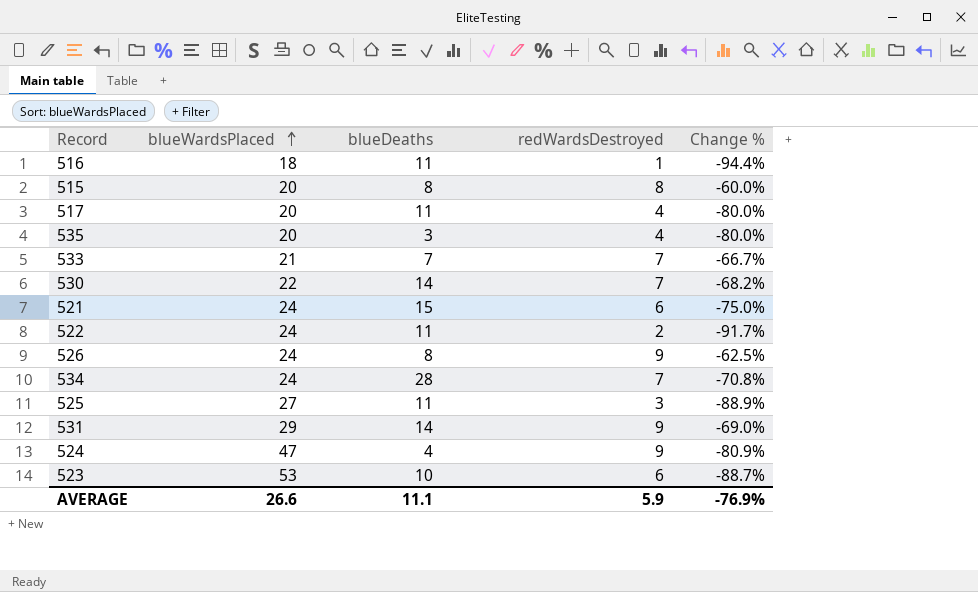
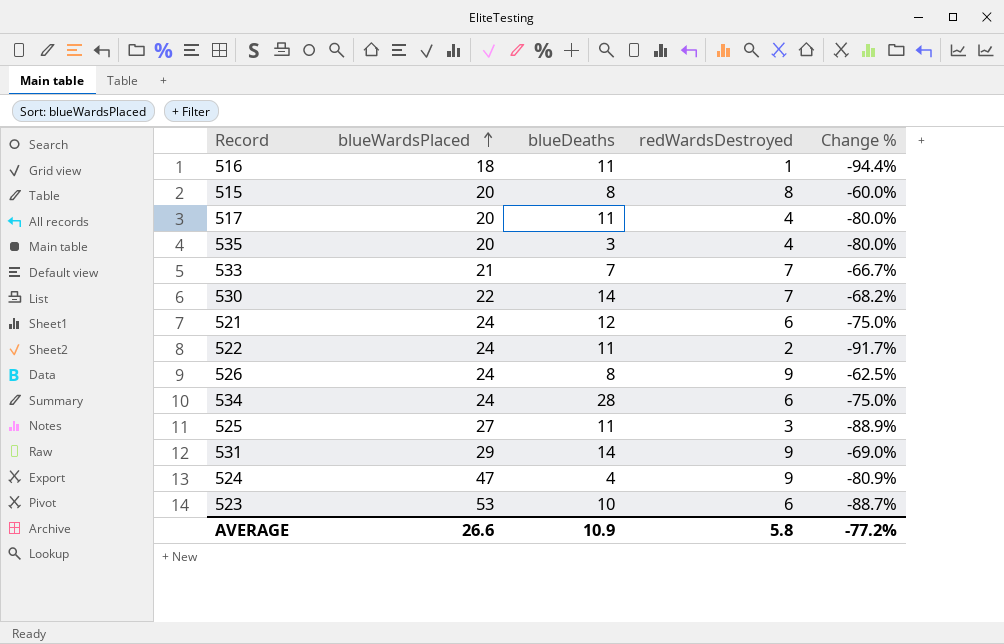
521 | blueDeaths: 15 -> 12
534 | redWardsDestroyed: 7 -> 6
534 | Change %: -70.8% -> -75.0%
AVERAGE | blueDeaths: 11.1 -> 10.9
AVERAGE | redWardsDestroyed: 5.9 -> 5.8
AVERAGE | Change %: -76.9% -> -77.2%

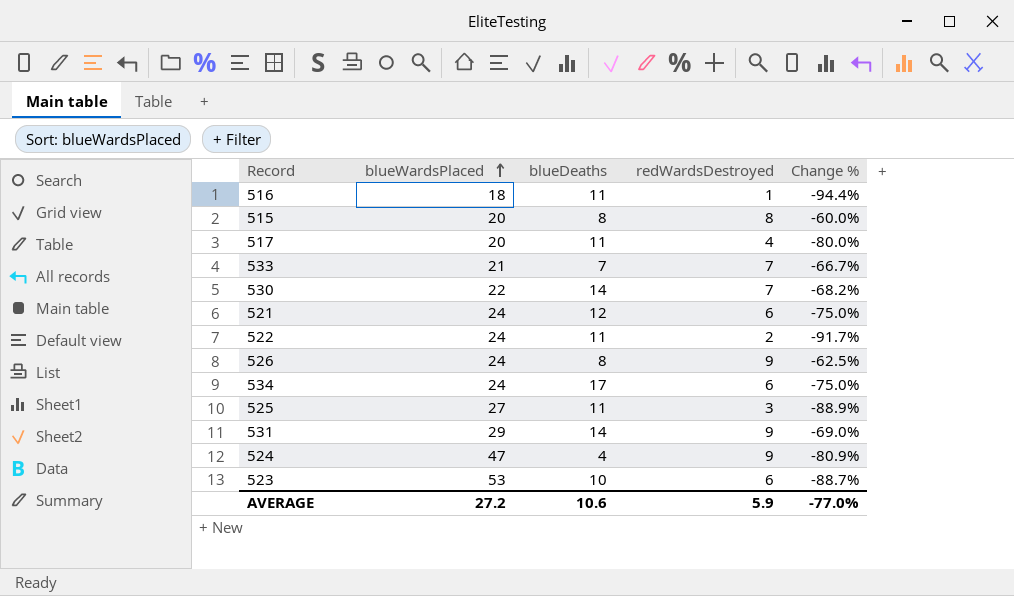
row 535: 20 | 3 | 4 | -80.0% -> none
534 | blueDeaths: 28 -> 17
AVERAGE | blueWardsPlaced: 26.6 -> 27.2
AVERAGE | blueDeaths: 10.9 -> 10.6
AVERAGE | redWardsDestroyed: 5.8 -> 5.9
AVERAGE | Change %: -77.2% -> -77.0%

